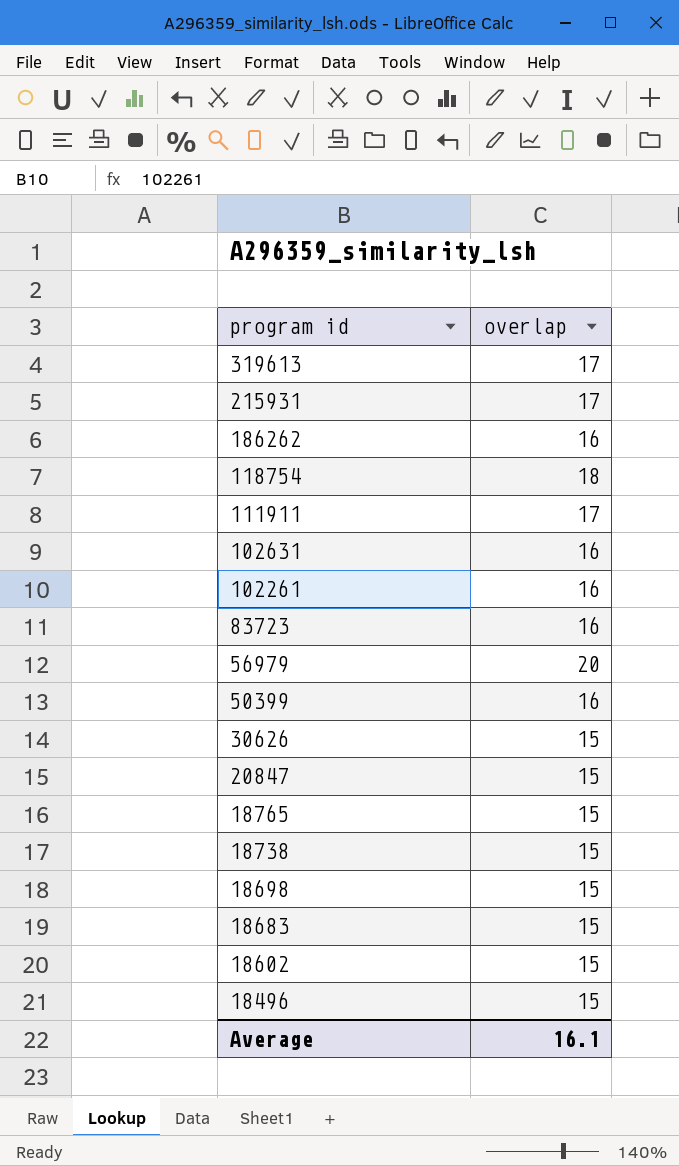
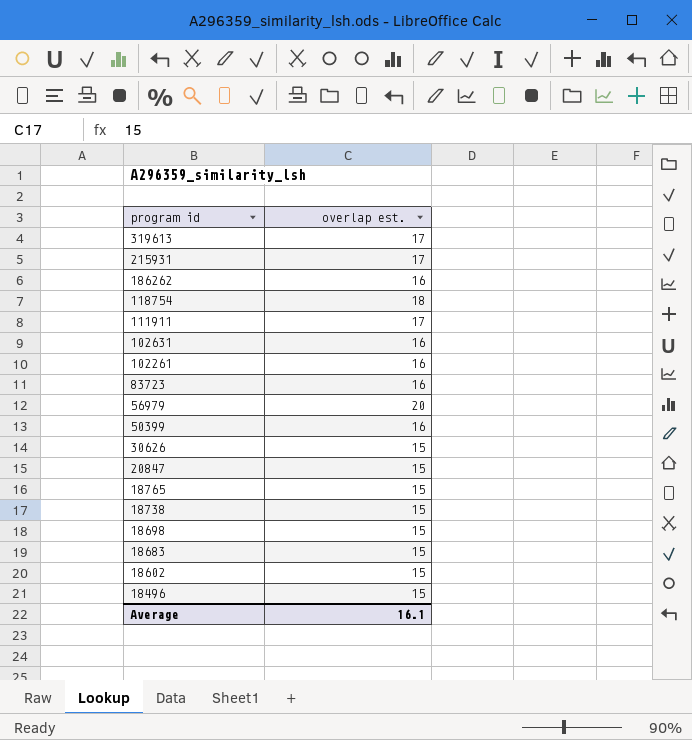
column name: overlap -> overlap est.

